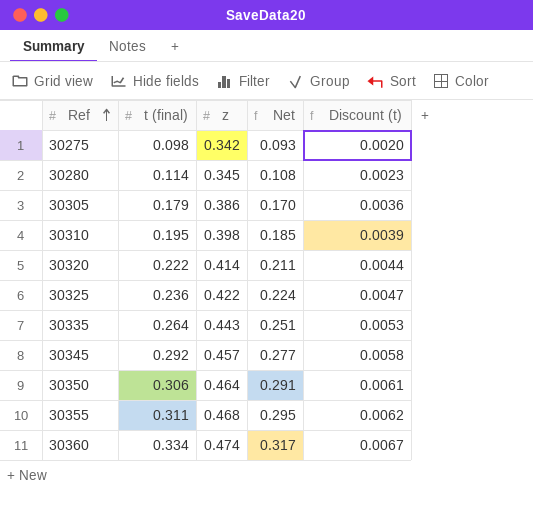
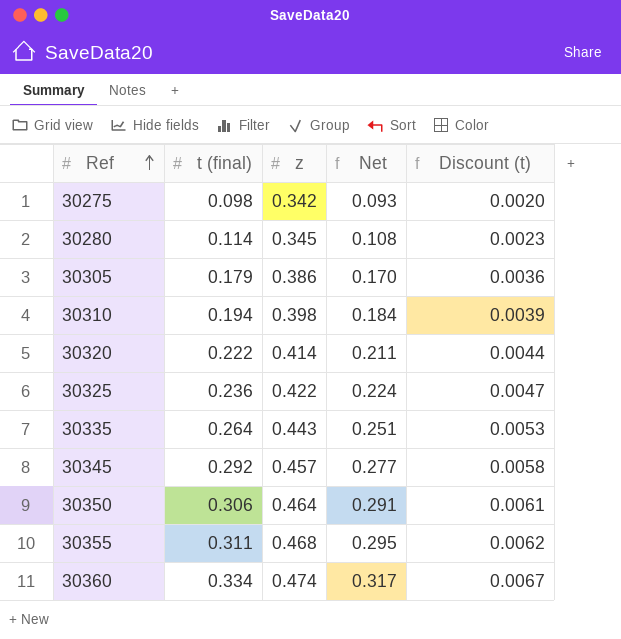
30310 | t (final): 0.195 -> 0.194
30310 | Net: 0.185 -> 0.184

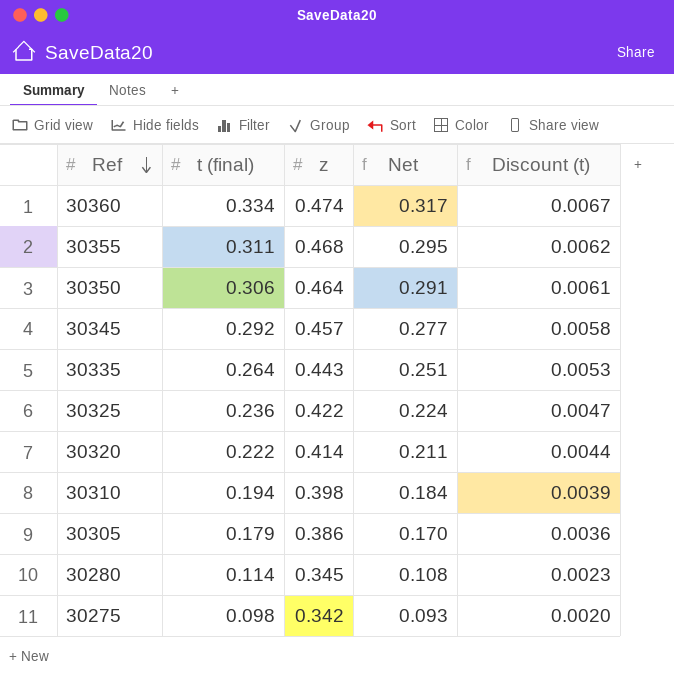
row order: Ref ascending -> Ref descending

